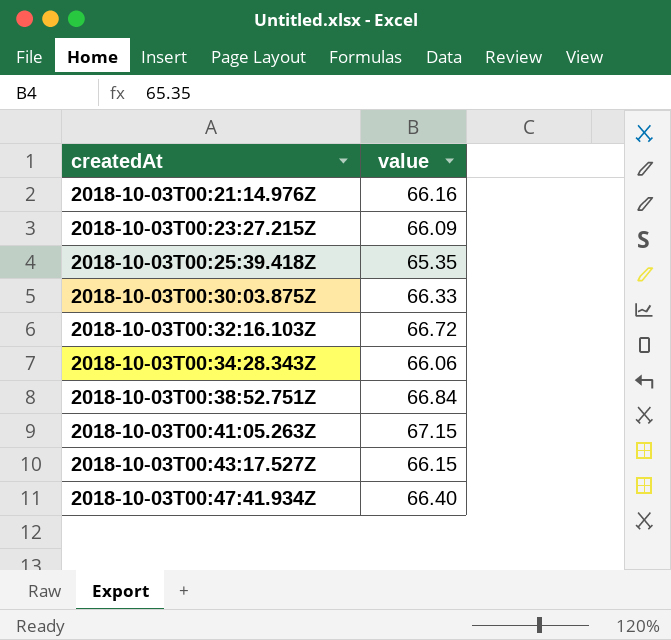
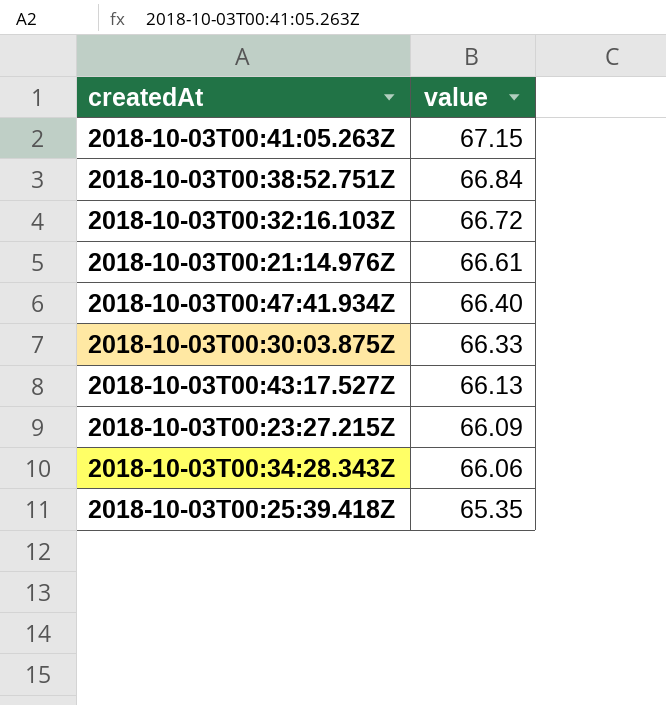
row order: createdAt ascending -> value descending
2018-10-03T00:21:14.976Z | value: 66.16 -> 66.61
2018-10-03T00:43:17.527Z | value: 66.15 -> 66.13

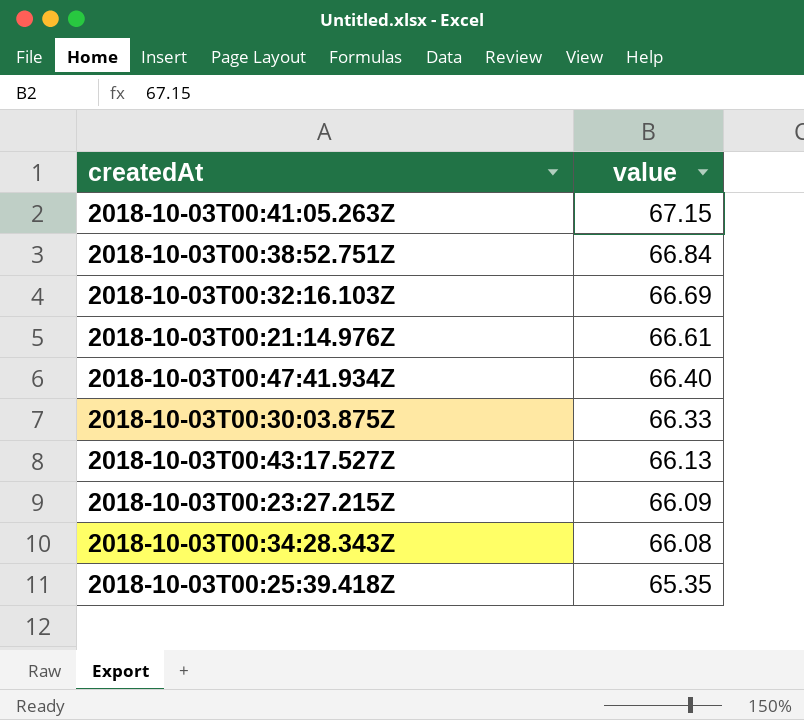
2018-10-03T00:32:16.103Z | value: 66.72 -> 66.69
2018-10-03T00:34:28.343Z | value: 66.06 -> 66.08

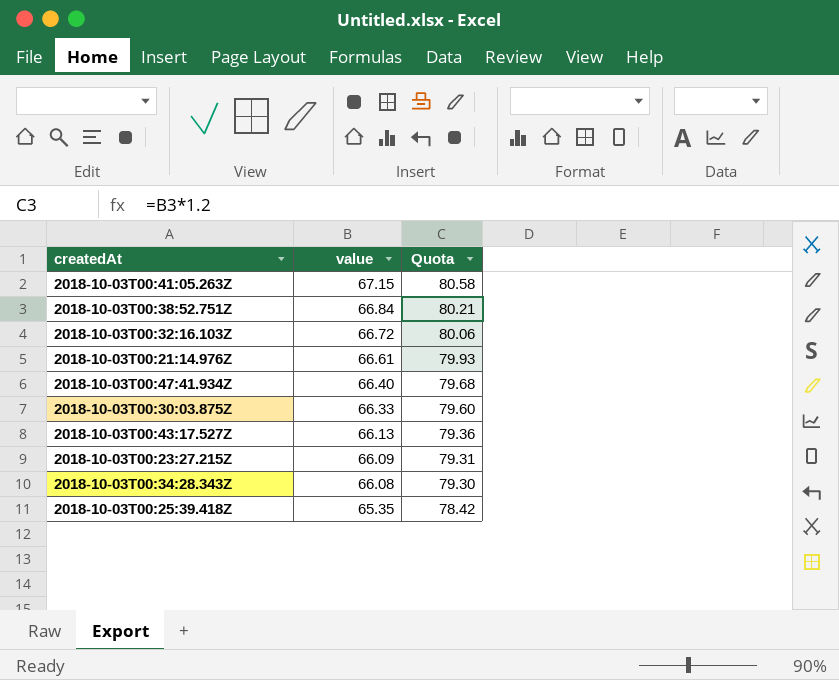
column Quota | formula: none -> [value] * 1.2
2018-10-03T00:32:16.103Z | value: 66.69 -> 66.72

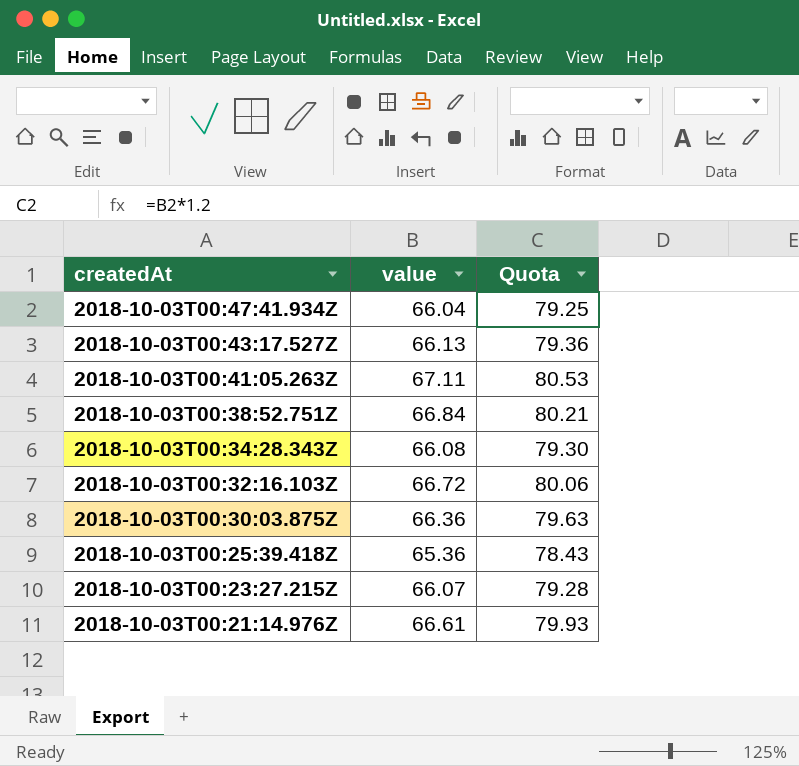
row order: value descending -> createdAt descending
2018-10-03T00:47:41.934Z | value: 66.40 -> 66.04
2018-10-03T00:47:41.934Z | Quota: 79.68 -> 79.25
2018-10-03T00:41:05.263Z | value: 67.15 -> 67.11
2018-10-03T00:41:05.263Z | Quota: 80.58 -> 80.53
2018-10-03T00:30:03.875Z | value: 66.33 -> 66.36
2018-10-03T00:30:03.875Z | Quota: 79.60 -> 79.63
2018-10-03T00:25:39.418Z | value: 65.35 -> 65.36
2018-10-03T00:25:39.418Z | Quota: 78.42 -> 78.43
2018-10-03T00:23:27.215Z | value: 66.09 -> 66.07
2018-10-03T00:23:27.215Z | Quota: 79.31 -> 79.28

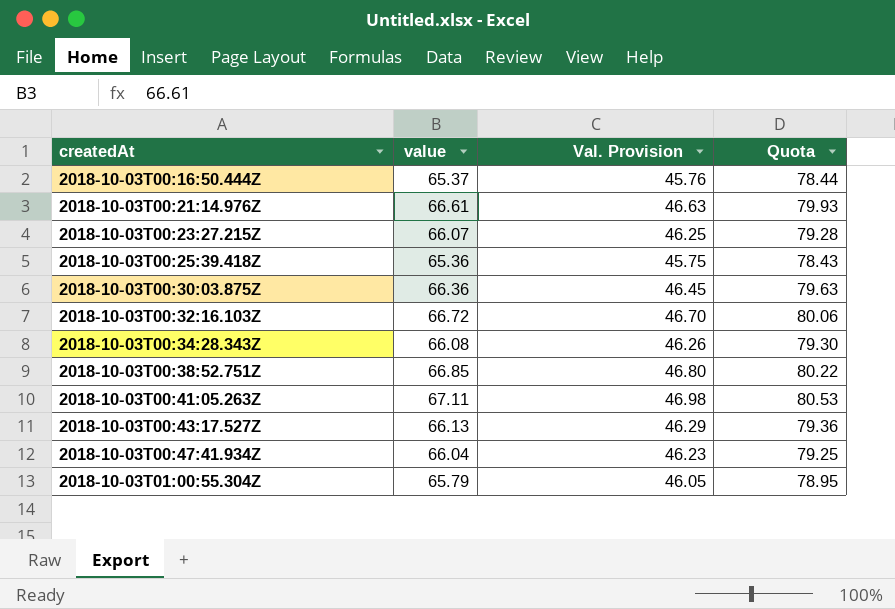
row order: createdAt descending -> createdAt ascending
column Val. Provision | formula: none -> [value] * 0.7
row 2018-10-03T00:16:50.444Z: none -> 65.37 | 45.76 | 78.44
2018-10-03T00:38:52.751Z | value: 66.84 -> 66.85
2018-10-03T00:38:52.751Z | Quota: 80.21 -> 80.22
row 2018-10-03T01:00:55.304Z: none -> 65.79 | 46.05 | 78.95

